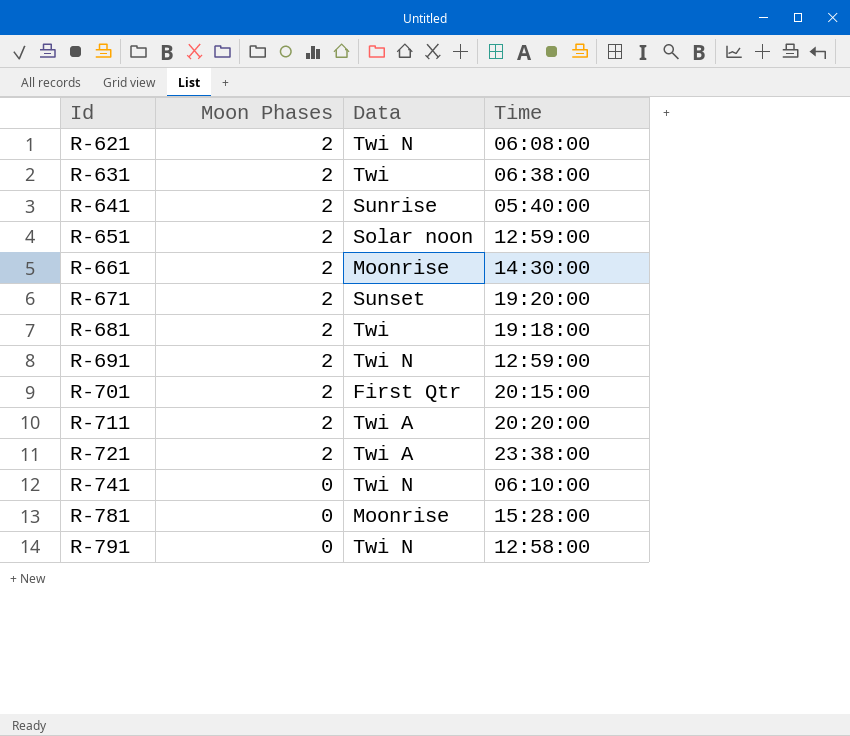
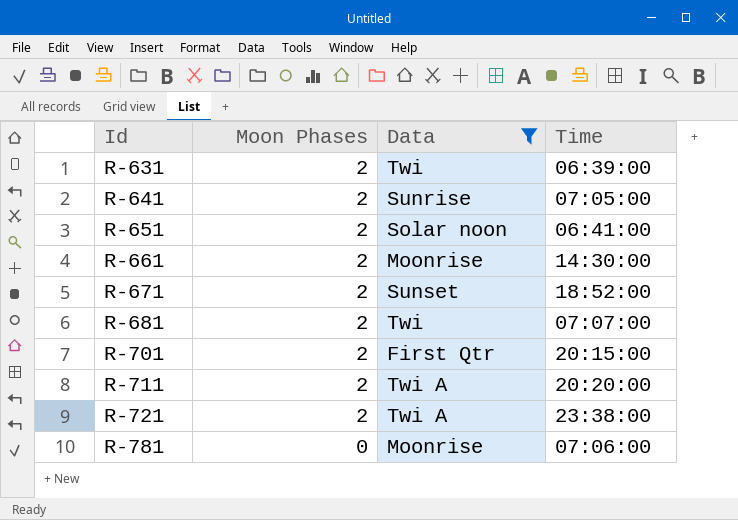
filter: none -> Data != Twi N
R-631 | Time: 06:38:00 -> 06:39:00
R-641 | Time: 05:40:00 -> 07:05:00
R-651 | Time: 12:59:00 -> 06:41:00
R-671 | Time: 19:20:00 -> 18:52:00
R-681 | Time: 19:18:00 -> 07:07:00
R-781 | Time: 15:28:00 -> 07:06:00

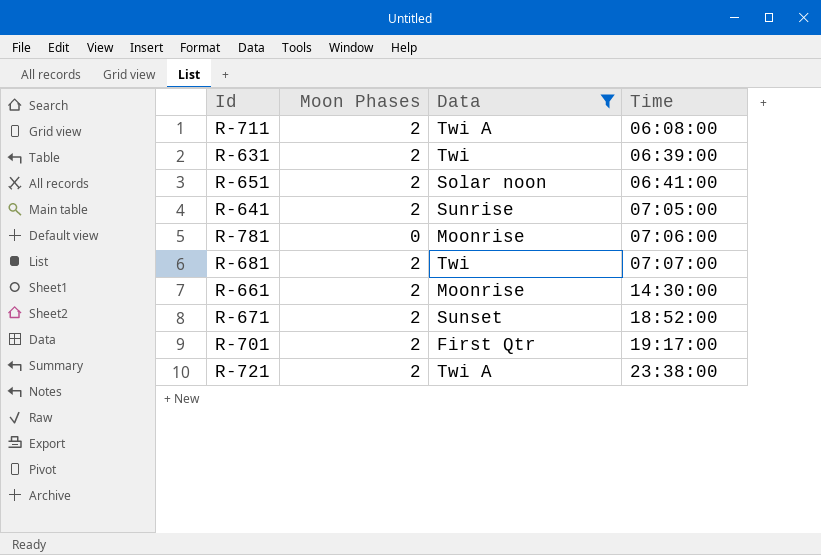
row order: Id ascending -> Time ascending
R-711 | Time: 20:20:00 -> 06:08:00
R-701 | Time: 20:15:00 -> 19:17:00

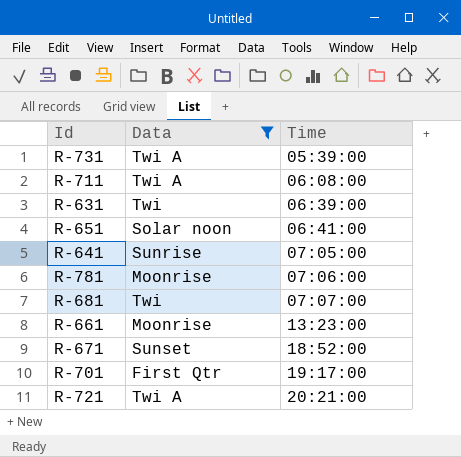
column Moon Phases | position: 2 -> none
row R-731: none -> Twi A | 05:39:00
R-661 | Time: 14:30:00 -> 13:23:00
R-721 | Time: 23:38:00 -> 20:21:00

